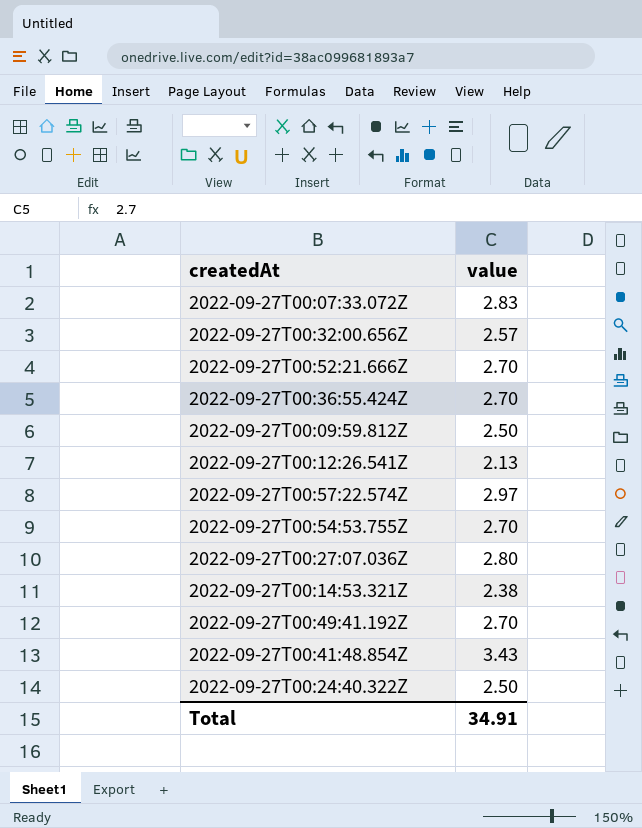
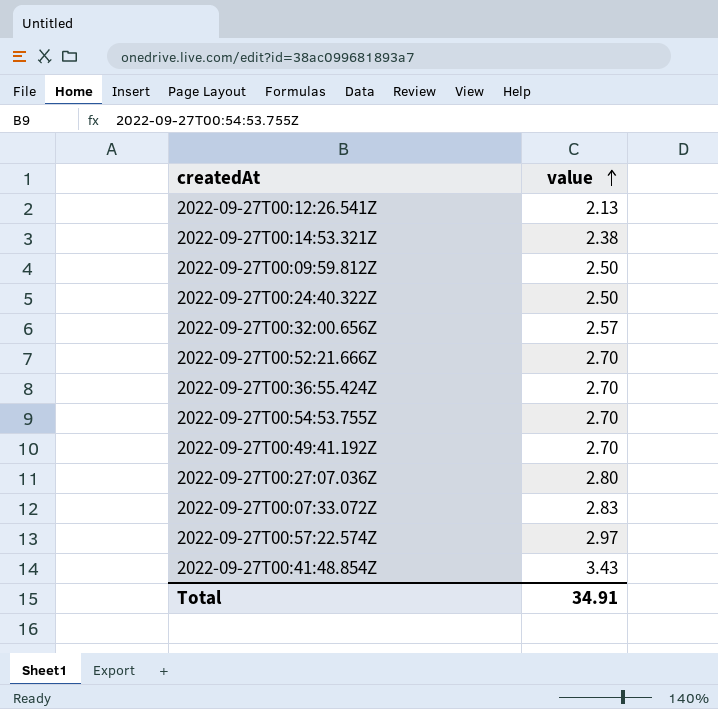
row order: none -> value ascending

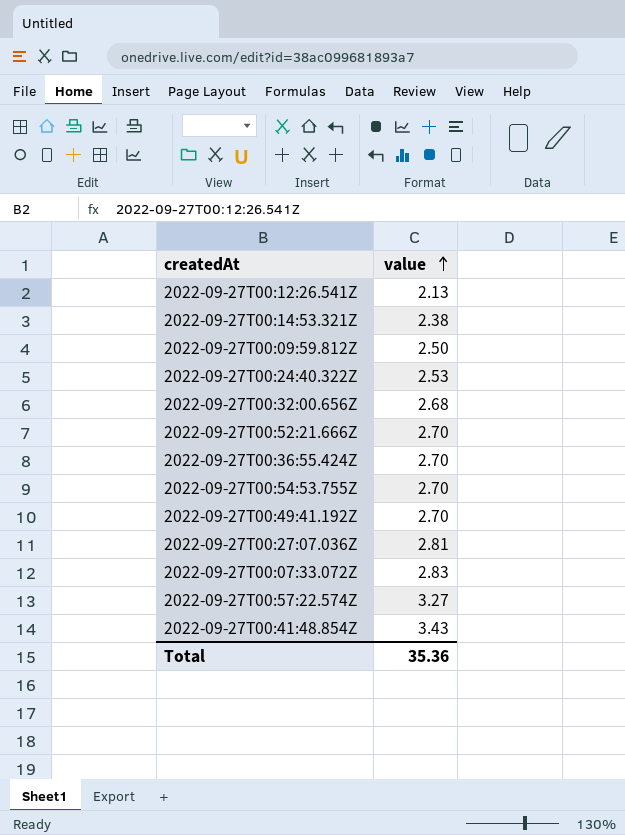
2022-09-27T00:24:40.322Z | value: 2.50 -> 2.53
2022-09-27T00:32:00.656Z | value: 2.57 -> 2.68
2022-09-27T00:27:07.036Z | value: 2.80 -> 2.81
2022-09-27T00:57:22.574Z | value: 2.97 -> 3.27
Total | value: 34.91 -> 35.36

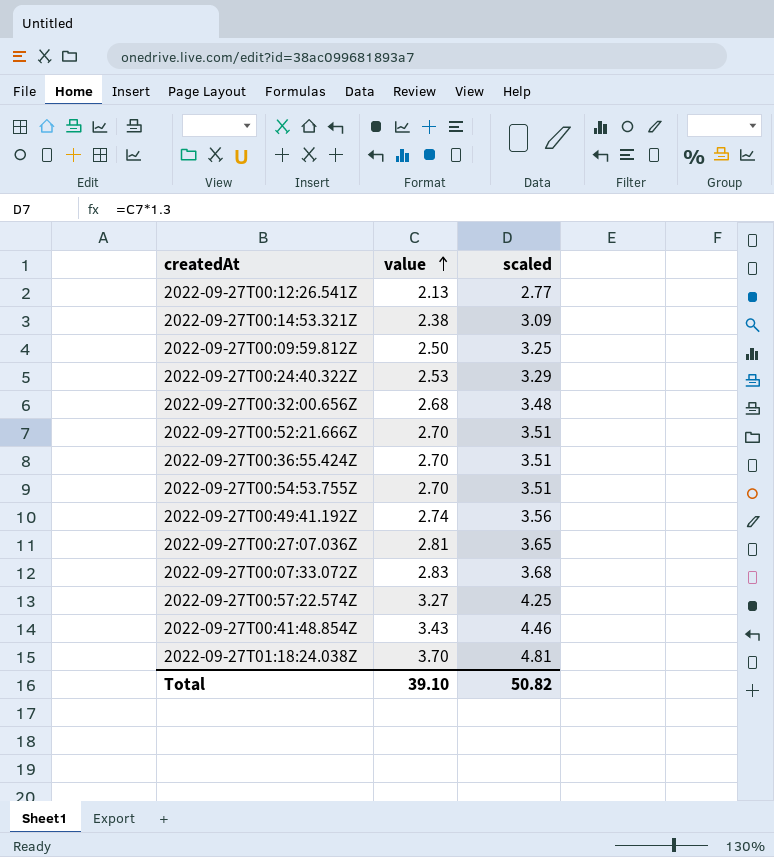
column scaled | formula: none -> [value] * 1.3
2022-09-27T00:49:41.192Z | value: 2.70 -> 2.74
row 2022-09-27T01:18:24.038Z: none -> 3.70 | 4.81
Total | value: 35.36 -> 39.10

